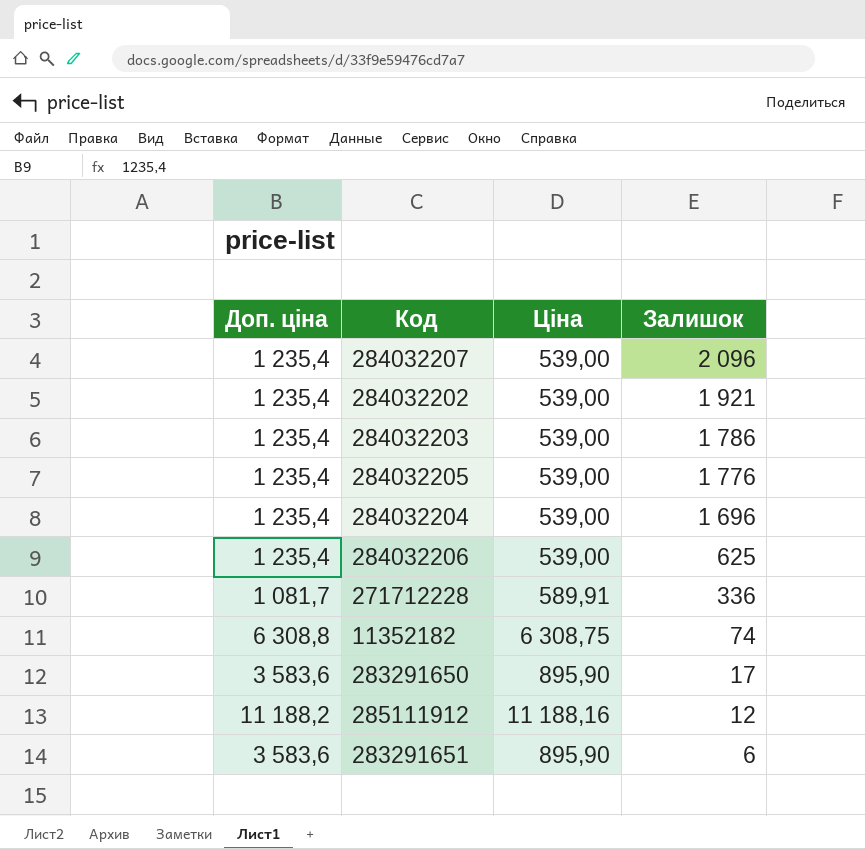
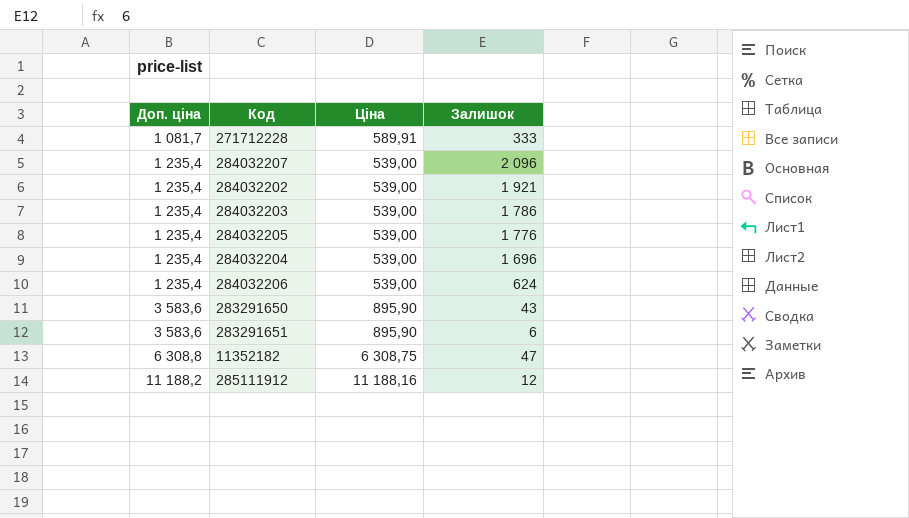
row order: Залишок descending -> Доп. ціна ascending
271712228 | Залишок: 336 -> 333
284032206 | Залишок: 625 -> 624
283291650 | Залишок: 17 -> 43
11352182 | Залишок: 74 -> 47

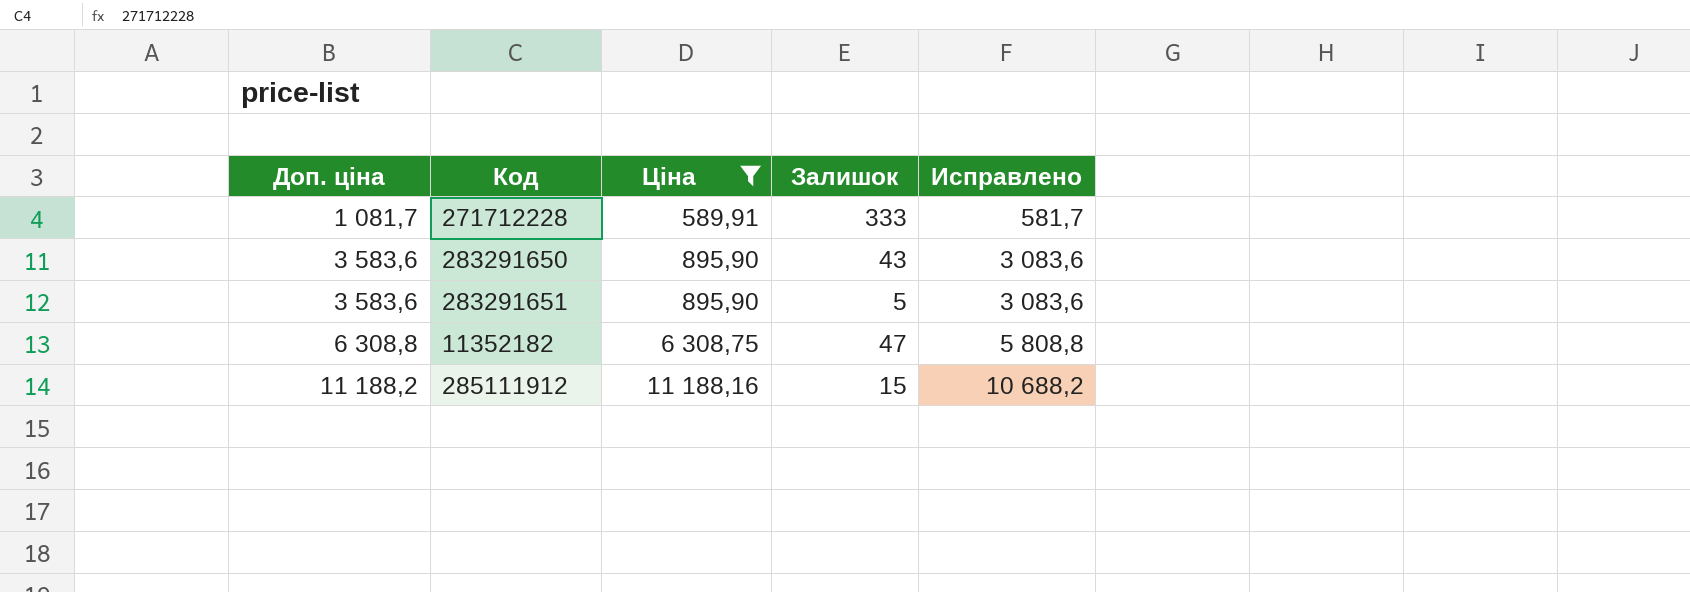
filter: none -> Ціна != 539,00
column Исправлено | formula: none -> [Доп. ціна] - 500
283291651 | Залишок: 6 -> 5
285111912 | Залишок: 12 -> 15

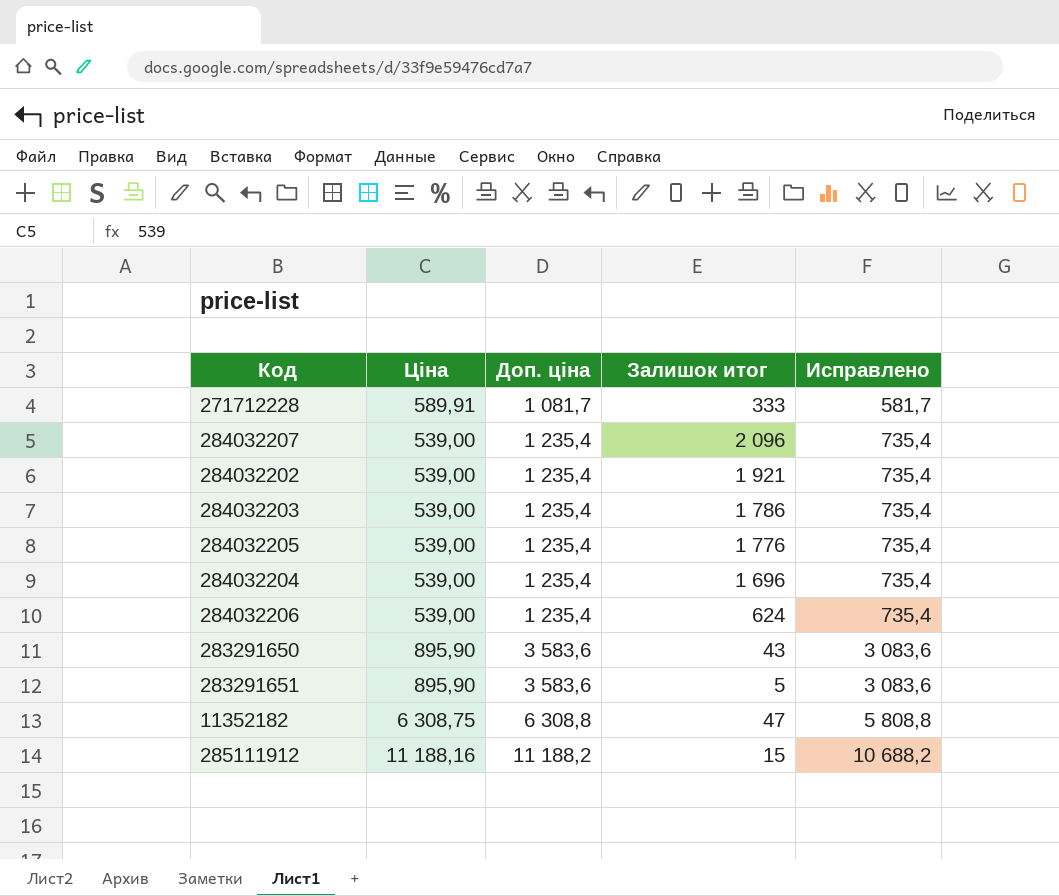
filter: Ціна != 539,00 -> none
column Доп. ціна | position: 1 -> 3
column name: Залишок -> Залишок итог

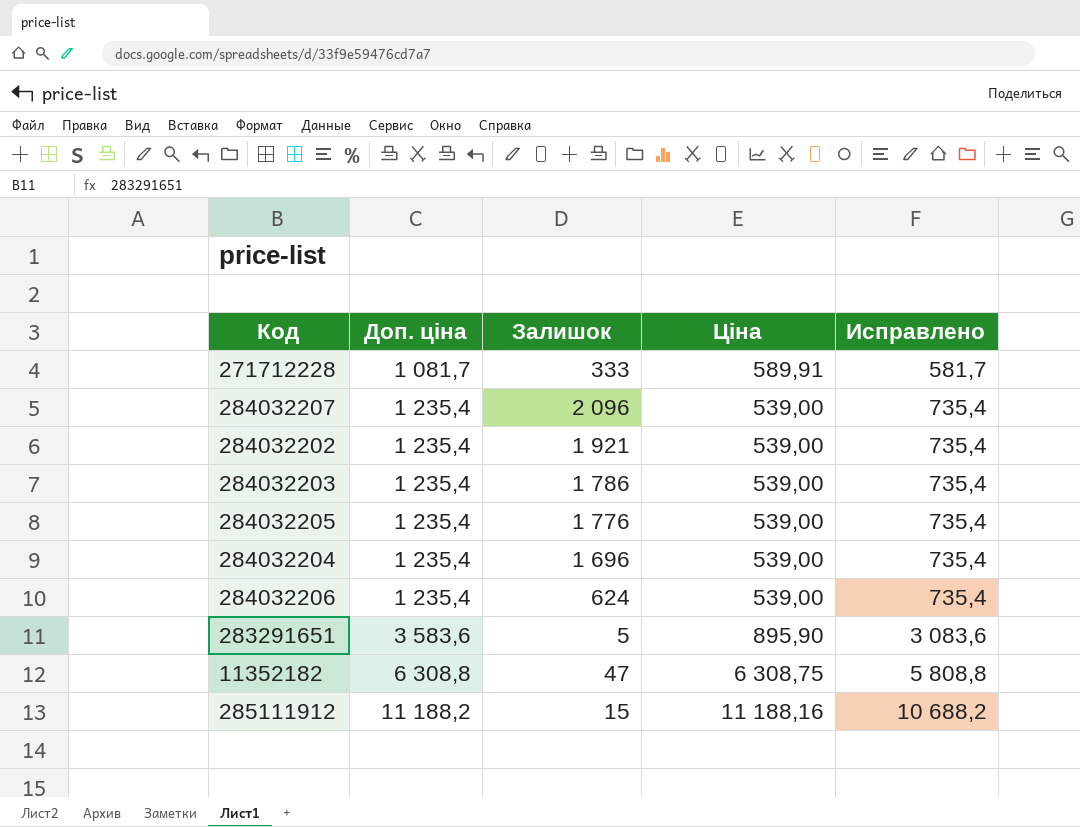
column name: Залишок итог -> Залишок
column Ціна | position: 2 -> 4
row 283291650: 895,90 | 3 583,6 | 43 | 3 083,6 -> none

